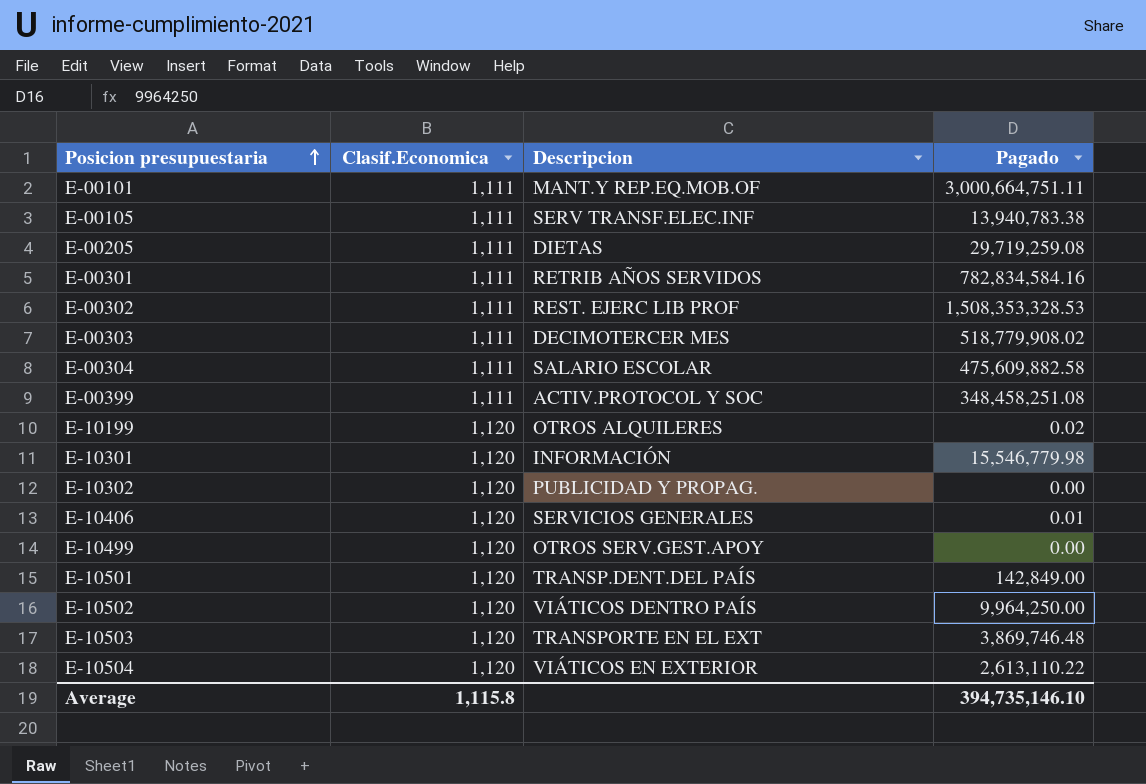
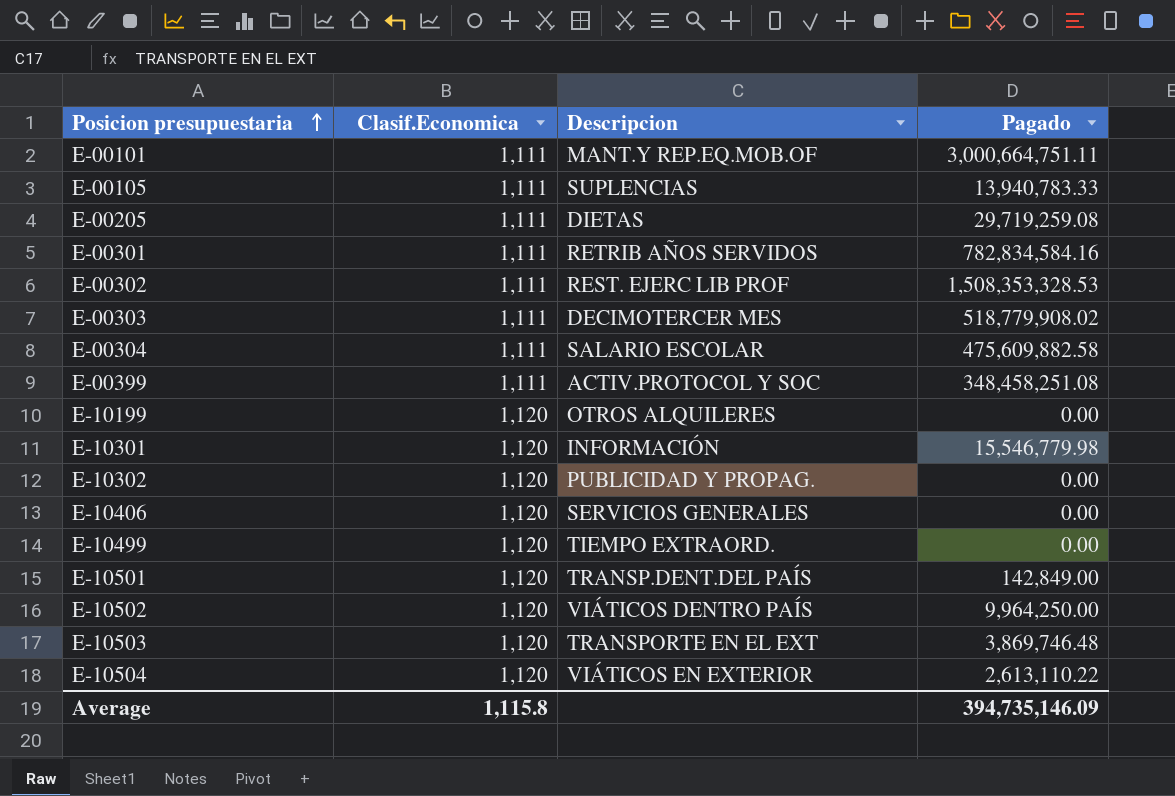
E-00105 | Descripcion: SERV TRANSF.ELEC.INF -> SUPLENCIAS
E-00105 | Pagado: 13,940,783.38 -> 13,940,783.33
E-10199 | Pagado: 0.02 -> 0.00
E-10406 | Pagado: 0.01 -> 0.00
E-10499 | Descripcion: OTROS SERV.GEST.APOY -> TIEMPO EXTRAORD.
Average | Pagado: 394,735,146.10 -> 394,735,146.09

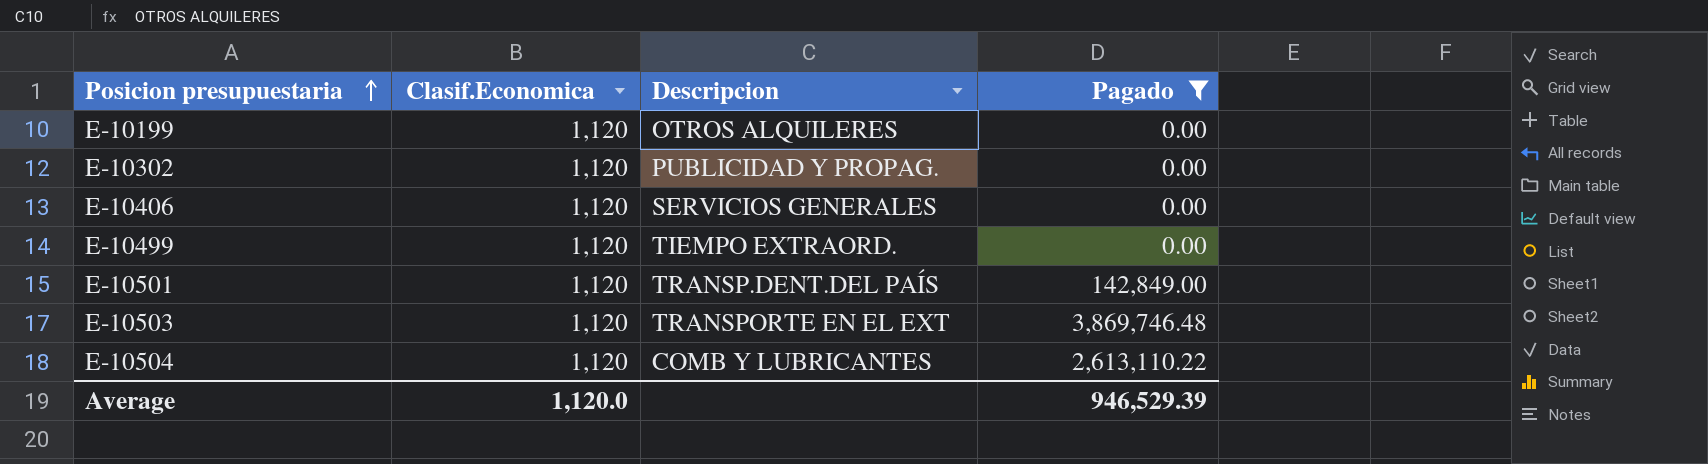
filter: none -> Pagado <= 3,869,746.48
E-10504 | Descripcion: VIÁTICOS EN EXTERIOR -> COMB Y LUBRICANTES
Average | Clasif.Economica: 1,115.8 -> 1,120.0
Average | Pagado: 394,735,146.09 -> 946,529.39

